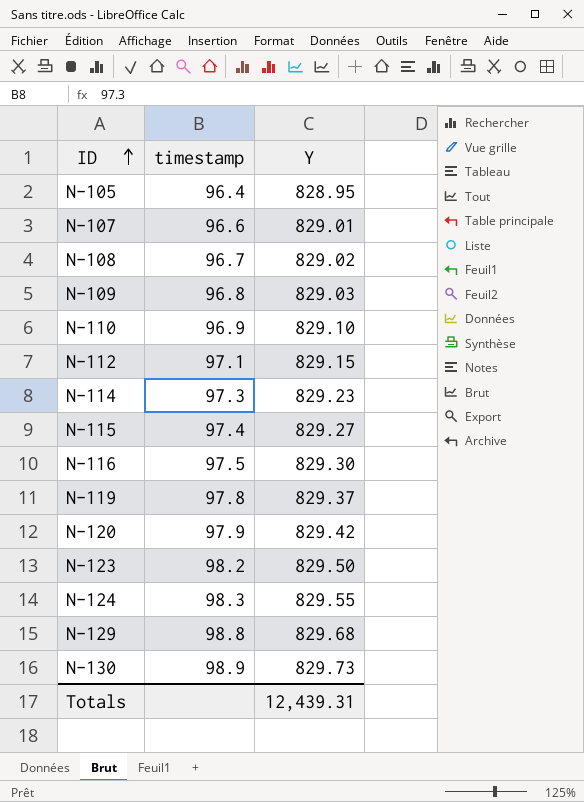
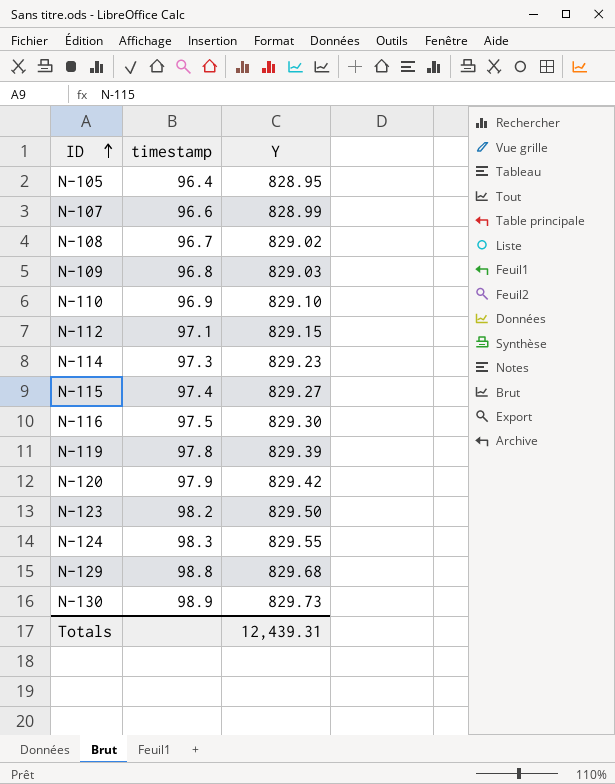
N-107 | Y: 829.01 -> 828.99
N-119 | Y: 829.37 -> 829.39

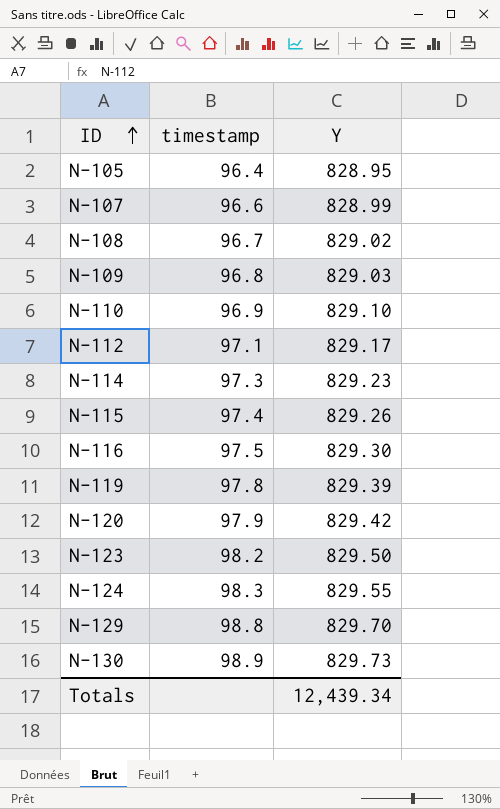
N-112 | Y: 829.15 -> 829.17
N-115 | Y: 829.27 -> 829.26
N-129 | Y: 829.68 -> 829.70
Totals | Y: 12,439.31 -> 12,439.34

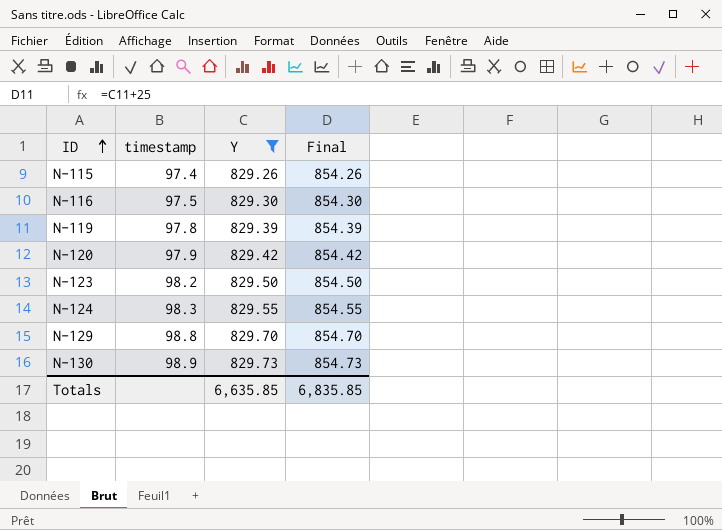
filter: none -> Y >= 829.26
column Final | formula: none -> [Y] + 25
Totals | Y: 12,439.34 -> 6,635.85

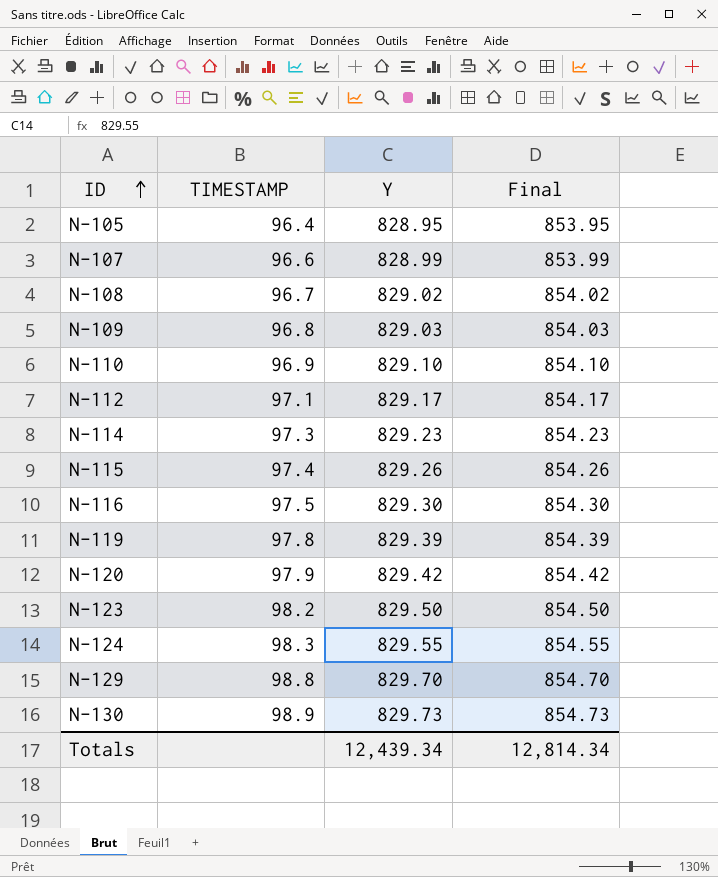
filter: Y >= 829.26 -> none
column name: timestamp -> TIMESTAMP
Totals | Y: 6,635.85 -> 12,439.34
Totals | Final: 6,835.85 -> 12,814.34

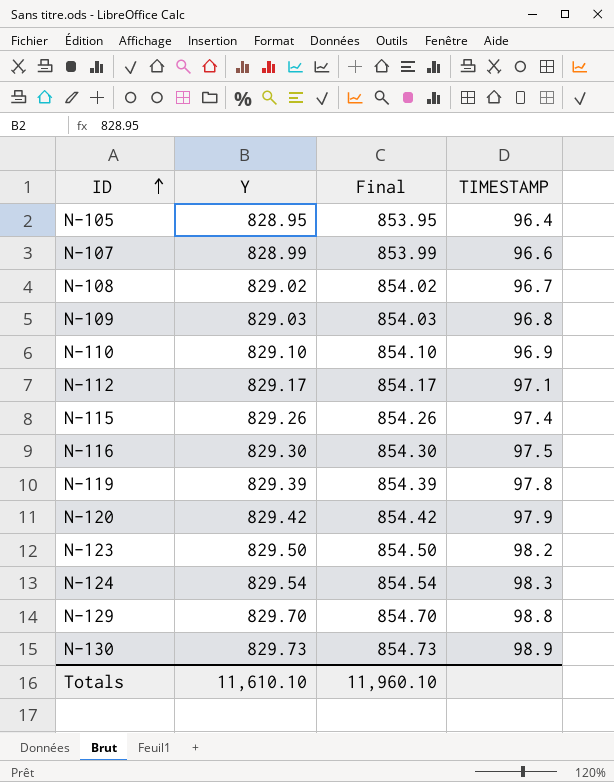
column TIMESTAMP | position: 2 -> 4
row N-114: 97.3 | 829.23 | 854.23 -> none
N-124 | Y: 829.55 -> 829.54
N-124 | Final: 854.55 -> 854.54
Totals | Y: 12,439.34 -> 11,610.10
Totals | Final: 12,814.34 -> 11,960.10

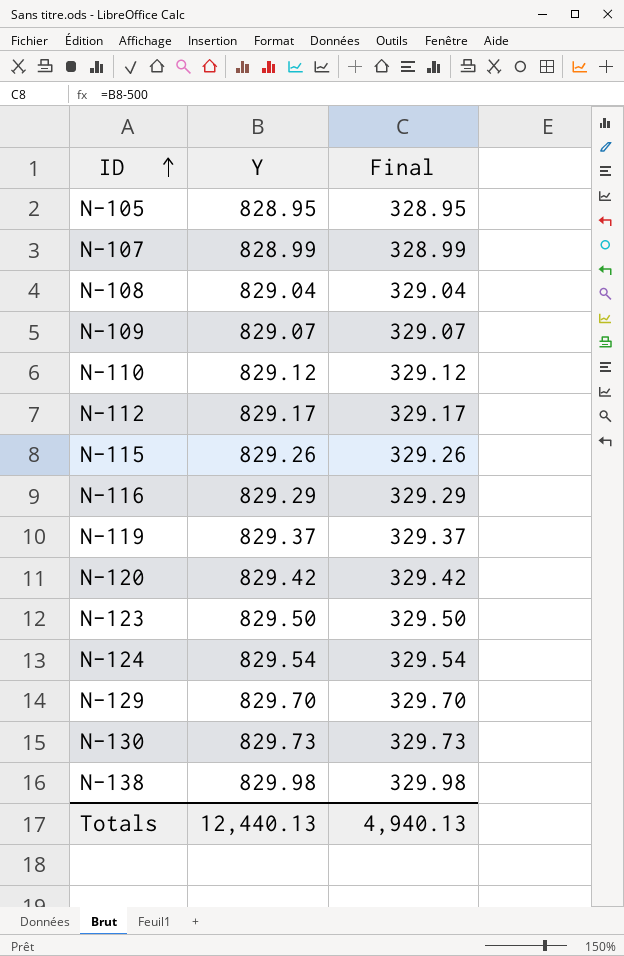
column TIMESTAMP | position: 4 -> none
column Final | formula: [Y] + 25 -> [Y] - 500
N-108 | Y: 829.02 -> 829.04
N-109 | Y: 829.03 -> 829.07
N-110 | Y: 829.10 -> 829.12
N-116 | Y: 829.30 -> 829.29
N-119 | Y: 829.39 -> 829.37
row N-138: none -> 829.98 | 329.98
Totals | Y: 11,610.10 -> 12,440.13
Totals | Final: 11,960.10 -> 4,940.13

